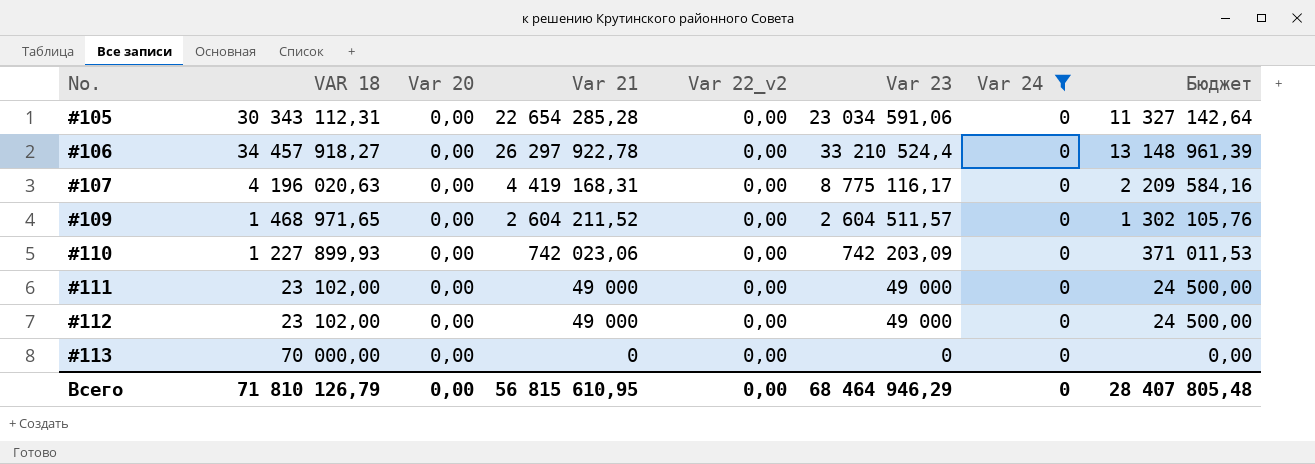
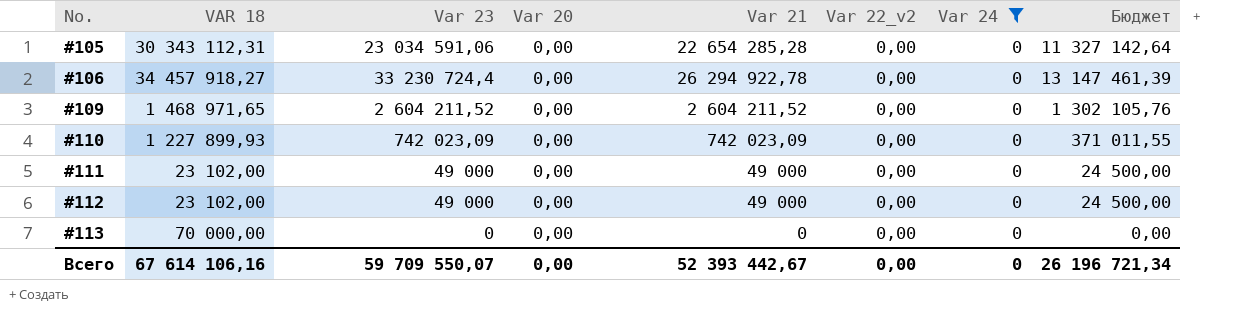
column Var 23 | position: 6 -> 3
row #107: 4 196 020,63 | 0,00 | 4 419 168,31 | 0,00 | 8 775 116,17 | 0 | 2 209 584,16 -> none
#106 | Var 23: 33 210 524,4 -> 33 230 724,4
#106 | Var 21: 26 297 922,78 -> 26 294 922,78
#106 | Бюджет: 13 148 961,39 -> 13 147 461,39
#109 | Var 23: 2 604 511,57 -> 2 604 211,52
#110 | Var 23: 742 203,09 -> 742 023,09
#110 | Var 21: 742 023,06 -> 742 023,09
#110 | Бюджет: 371 011,53 -> 371 011,55
Всего | VAR 18: 71 810 126,79 -> 67 614 106,16
Всего | Var 23: 68 464 946,29 -> 59 709 550,07
Всего | Var 21: 56 815 610,95 -> 52 393 442,67
Всего | Бюджет: 28 407 805,48 -> 26 196 721,34

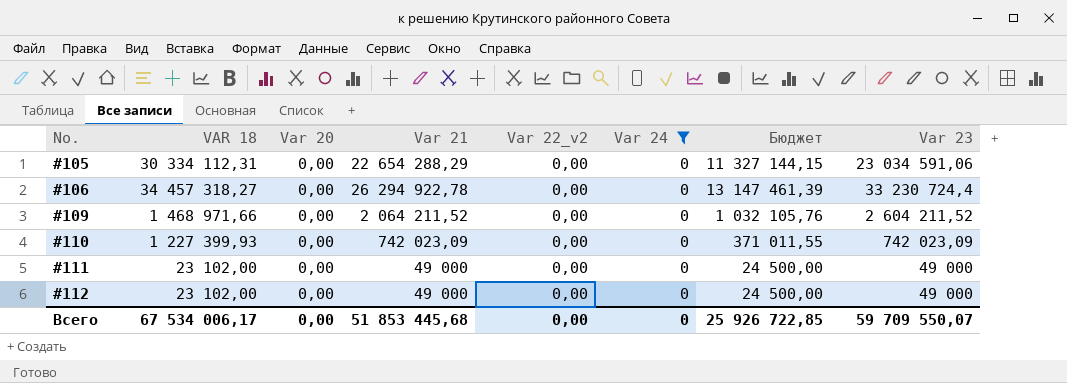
column Var 23 | position: 3 -> 8
row #113: 70 000,00 | 0 | 0,00 | 0 | 0,00 | 0 | 0,00 -> none
#105 | VAR 18: 30 343 112,31 -> 30 334 112,31
#105 | Var 21: 22 654 285,28 -> 22 654 288,29
#105 | Бюджет: 11 327 142,64 -> 11 327 144,15
#106 | VAR 18: 34 457 918,27 -> 34 457 318,27
#109 | VAR 18: 1 468 971,65 -> 1 468 971,66
#109 | Var 21: 2 604 211,52 -> 2 064 211,52
#109 | Бюджет: 1 302 105,76 -> 1 032 105,76
#110 | VAR 18: 1 227 899,93 -> 1 227 399,93
Всего | VAR 18: 67 614 106,16 -> 67 534 006,17
Всего | Var 21: 52 393 442,67 -> 51 853 445,68
Всего | Бюджет: 26 196 721,34 -> 25 926 722,85

